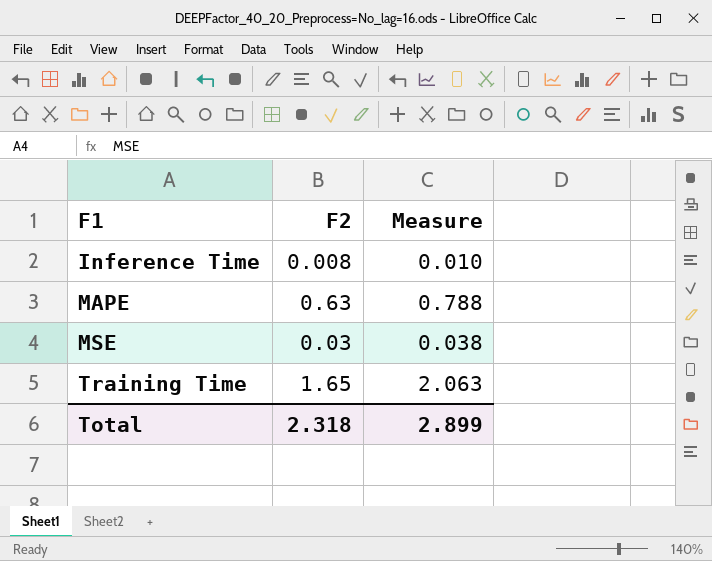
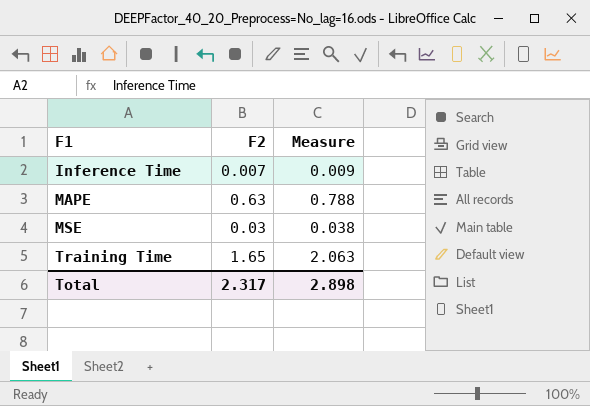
Inference Time | F2: 0.008 -> 0.007
Inference Time | Measure: 0.010 -> 0.009
Total | F2: 2.318 -> 2.317
Total | Measure: 2.899 -> 2.898

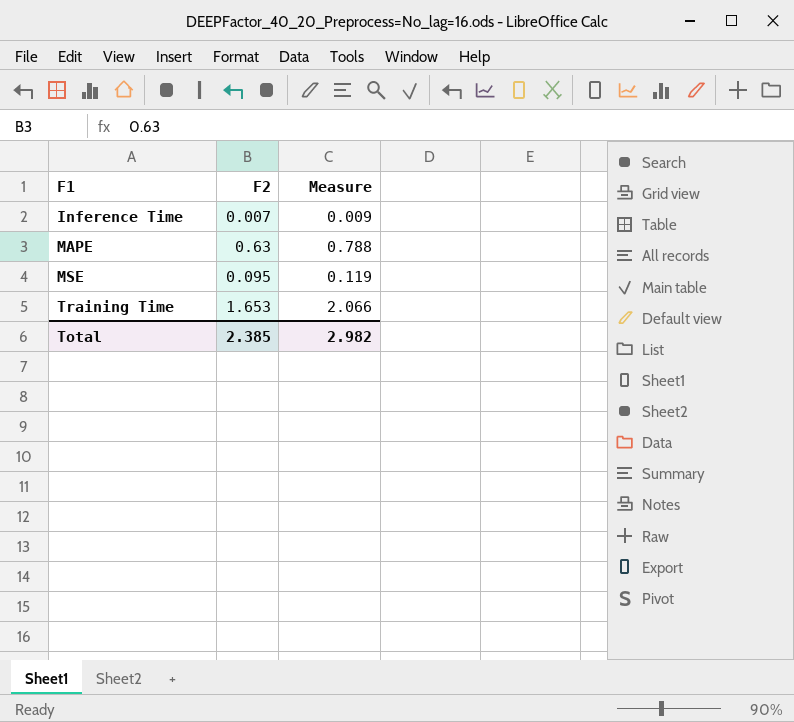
MSE | F2: 0.03 -> 0.095
MSE | Measure: 0.038 -> 0.119
Training Time | F2: 1.65 -> 1.653
Training Time | Measure: 2.063 -> 2.066
Total | F2: 2.317 -> 2.385
Total | Measure: 2.898 -> 2.982

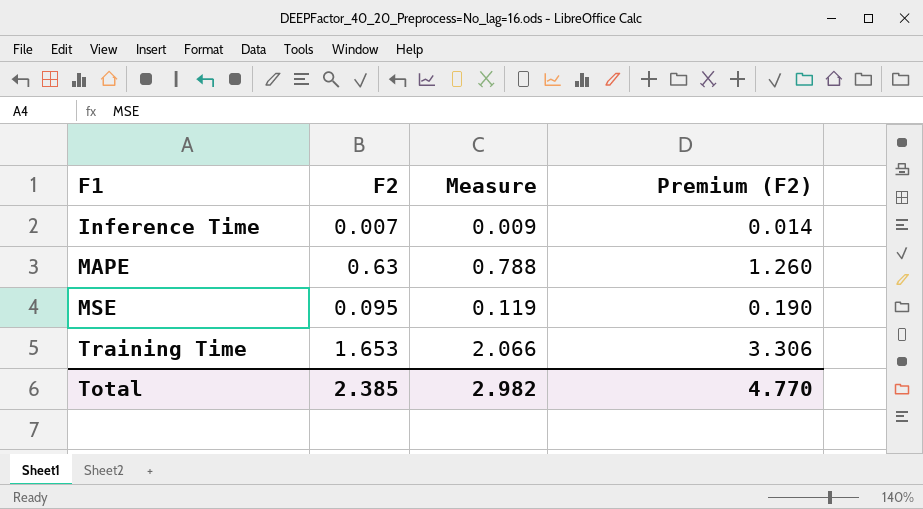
column Premium (F2) | formula: none -> [F2] * 2

